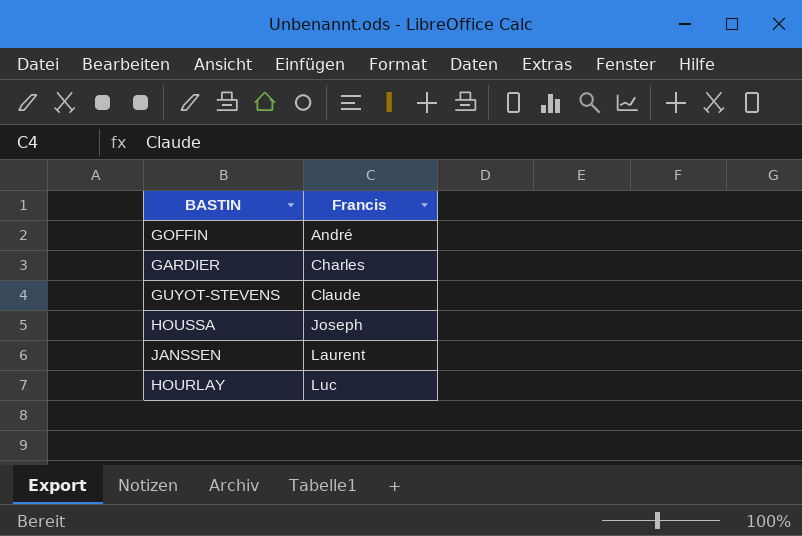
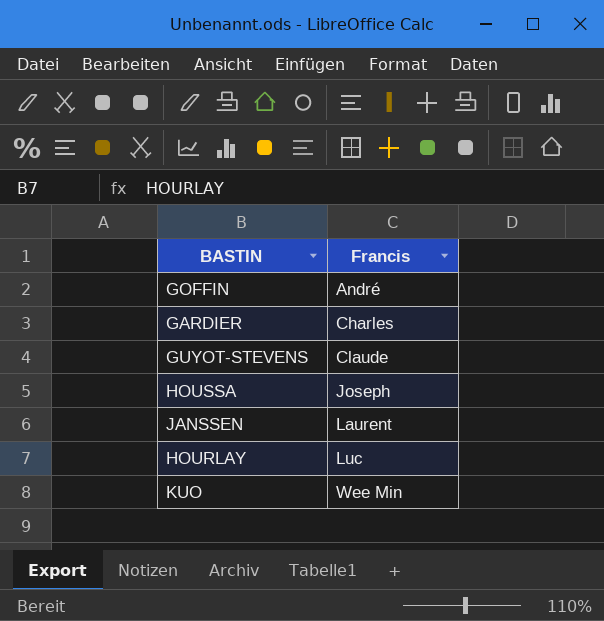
row KUO: none -> Wee Min

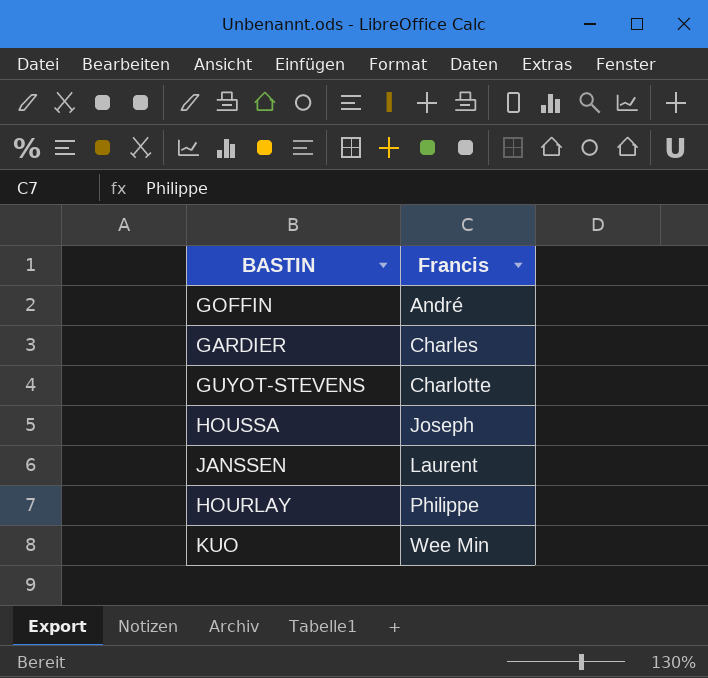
GUYOT-STEVENS | Francis: Claude -> Charlotte
HOURLAY | Francis: Luc -> Philippe

